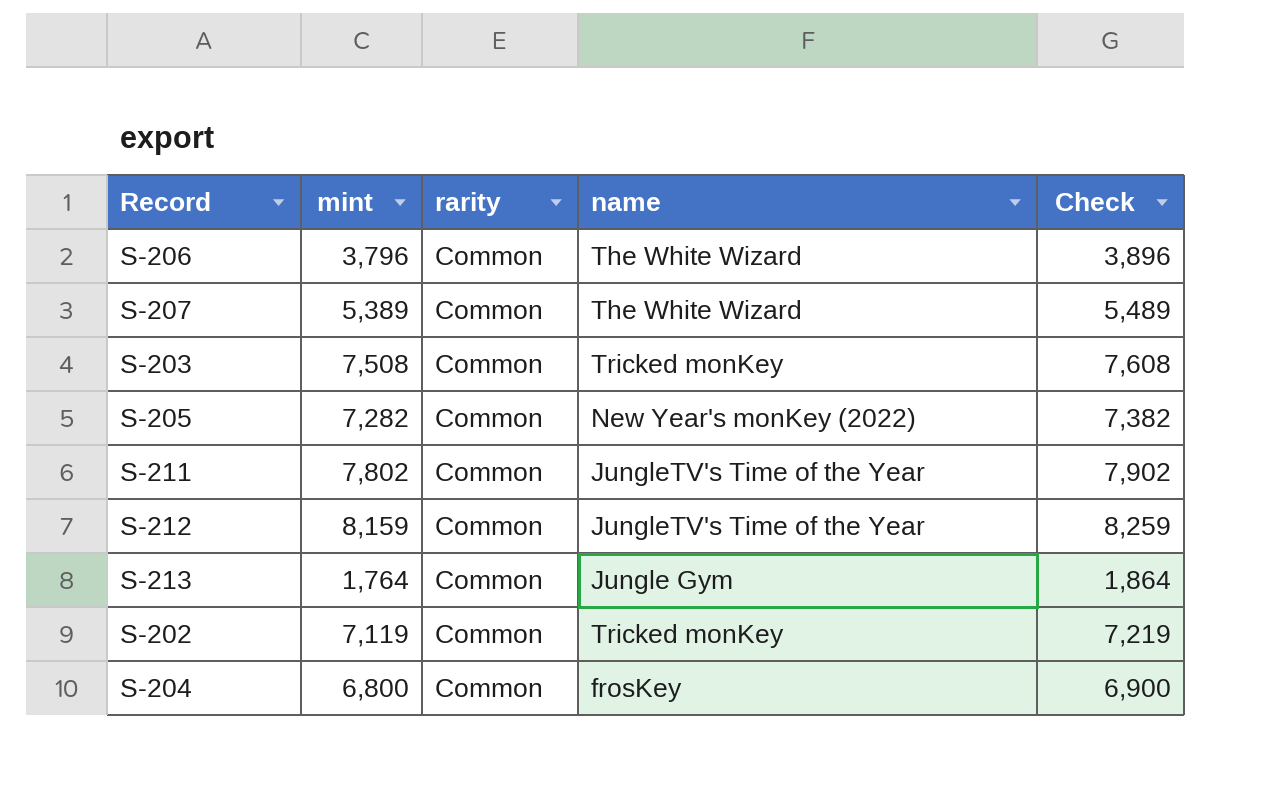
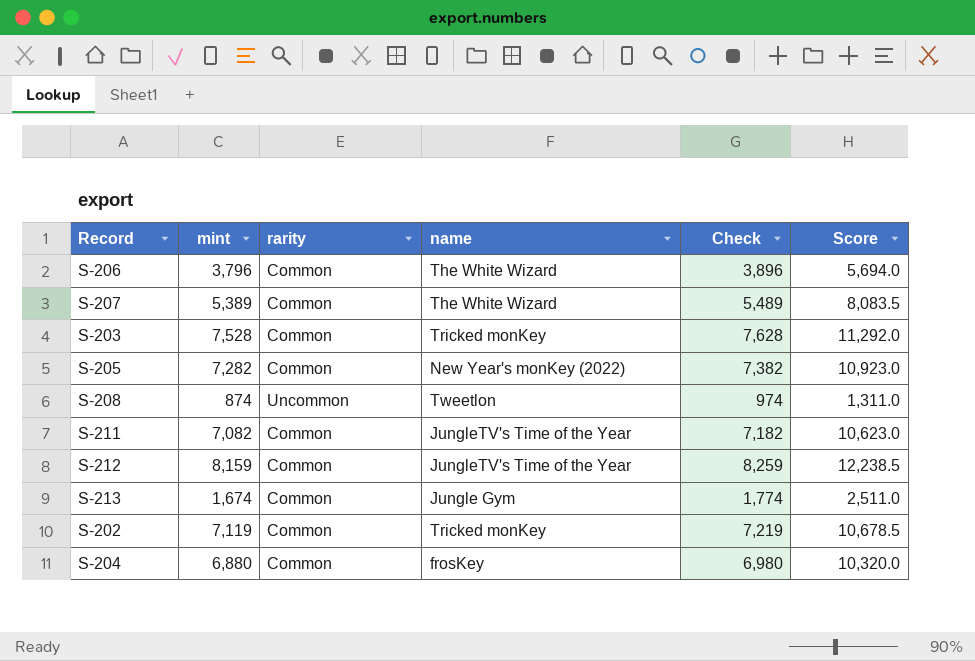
column Score | formula: none -> [mint] * 1.5
S-203 | mint: 7,508 -> 7,528
S-203 | Check: 7,608 -> 7,628
row S-208: none -> 874 | Uncommon | Tweetlon | 974 | 1,311.0
S-211 | mint: 7,802 -> 7,082
S-211 | Check: 7,902 -> 7,182
S-213 | mint: 1,764 -> 1,674
S-213 | Check: 1,864 -> 1,774
S-204 | mint: 6,800 -> 6,880
S-204 | Check: 6,900 -> 6,980

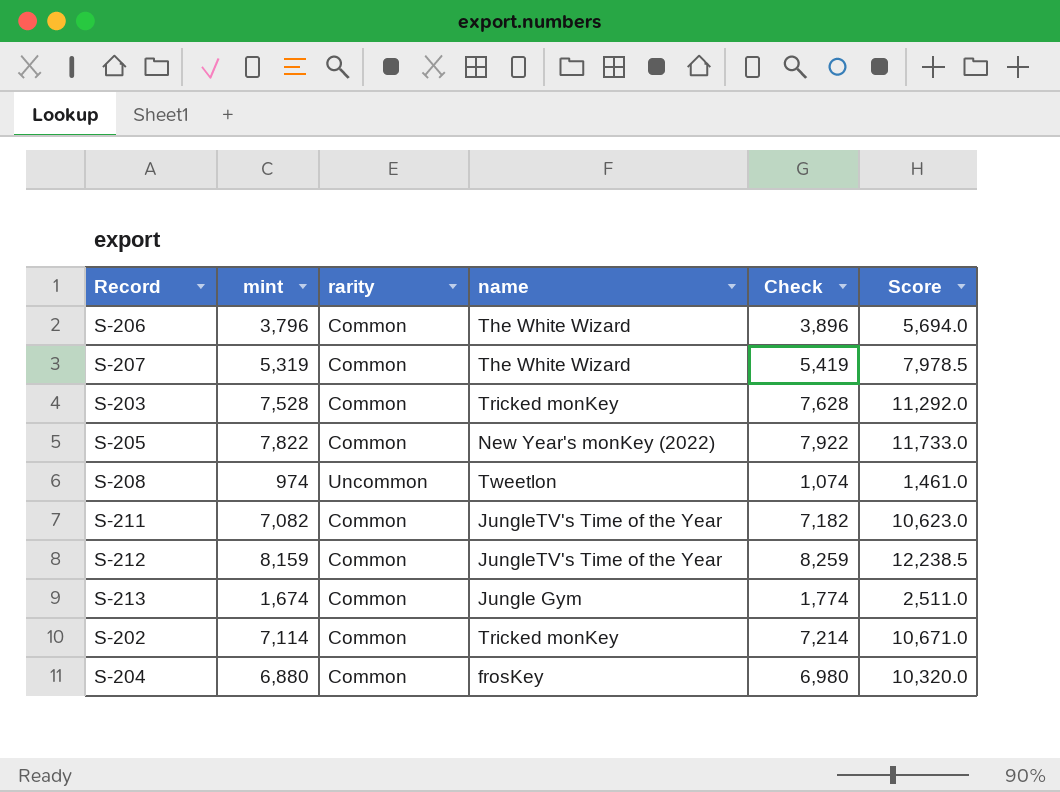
S-207 | mint: 5,389 -> 5,319
S-207 | Check: 5,489 -> 5,419
S-207 | Score: 8,083.5 -> 7,978.5
S-205 | mint: 7,282 -> 7,822
S-205 | Check: 7,382 -> 7,922
S-205 | Score: 10,923.0 -> 11,733.0
S-208 | mint: 874 -> 974
S-208 | Check: 974 -> 1,074
S-208 | Score: 1,311.0 -> 1,461.0
S-202 | mint: 7,119 -> 7,114
S-202 | Check: 7,219 -> 7,214
S-202 | Score: 10,678.5 -> 10,671.0

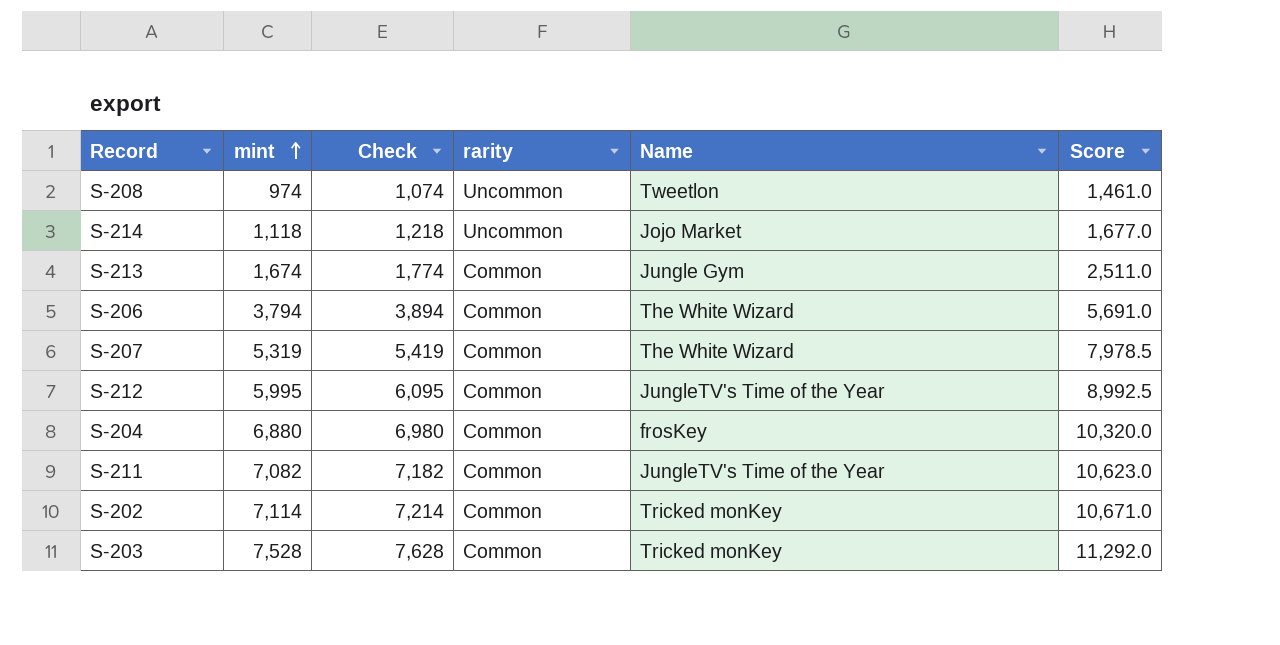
row order: none -> mint ascending
column Check | position: 5 -> 3
column name: name -> Name
row S-205: 7,822 | Common | New Year's monKey (2022) | 7,922 | 11,733.0 -> none
row S-214: none -> 1,118 | 1,218 | Uncommon | Jojo Market | 1,677.0
S-206 | mint: 3,796 -> 3,794
S-206 | Check: 3,896 -> 3,894
S-206 | Score: 5,694.0 -> 5,691.0
S-212 | mint: 8,159 -> 5,995
S-212 | Check: 8,259 -> 6,095
S-212 | Score: 12,238.5 -> 8,992.5

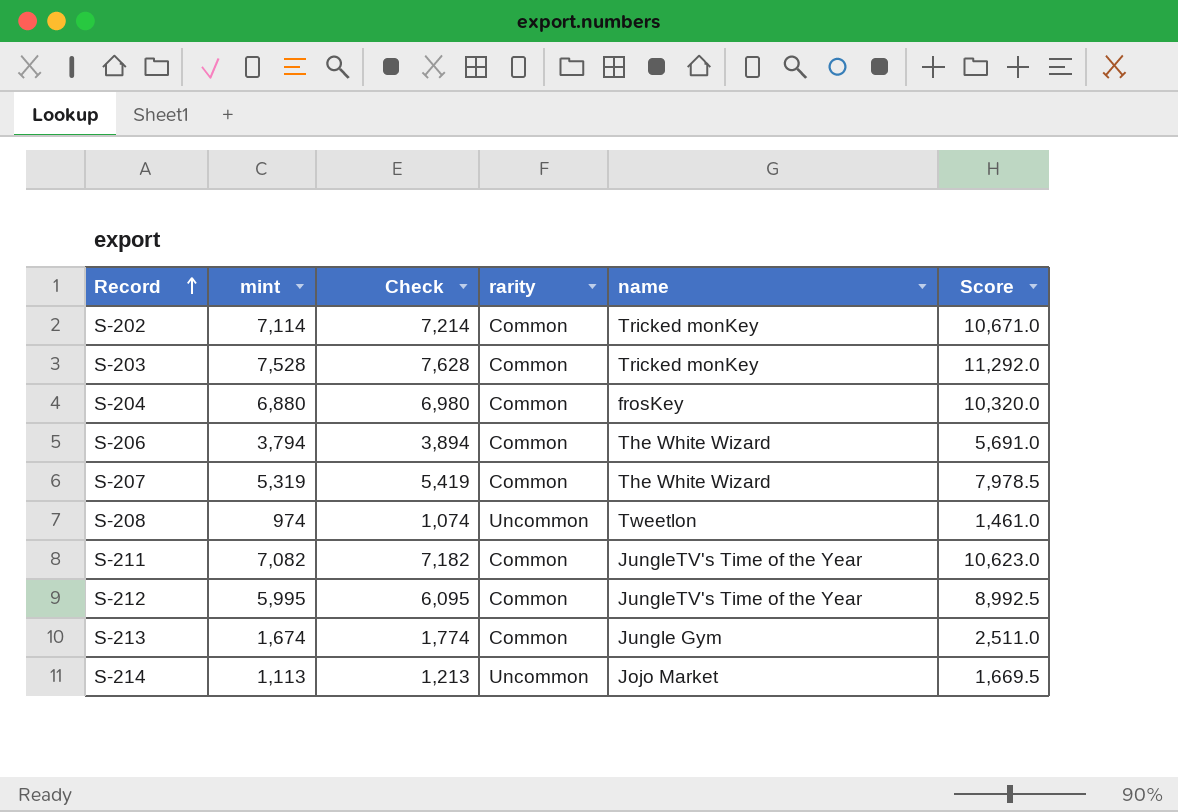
row order: mint ascending -> Record ascending
column name: Name -> name
S-214 | mint: 1,118 -> 1,113
S-214 | Check: 1,218 -> 1,213
S-214 | Score: 1,677.0 -> 1,669.5

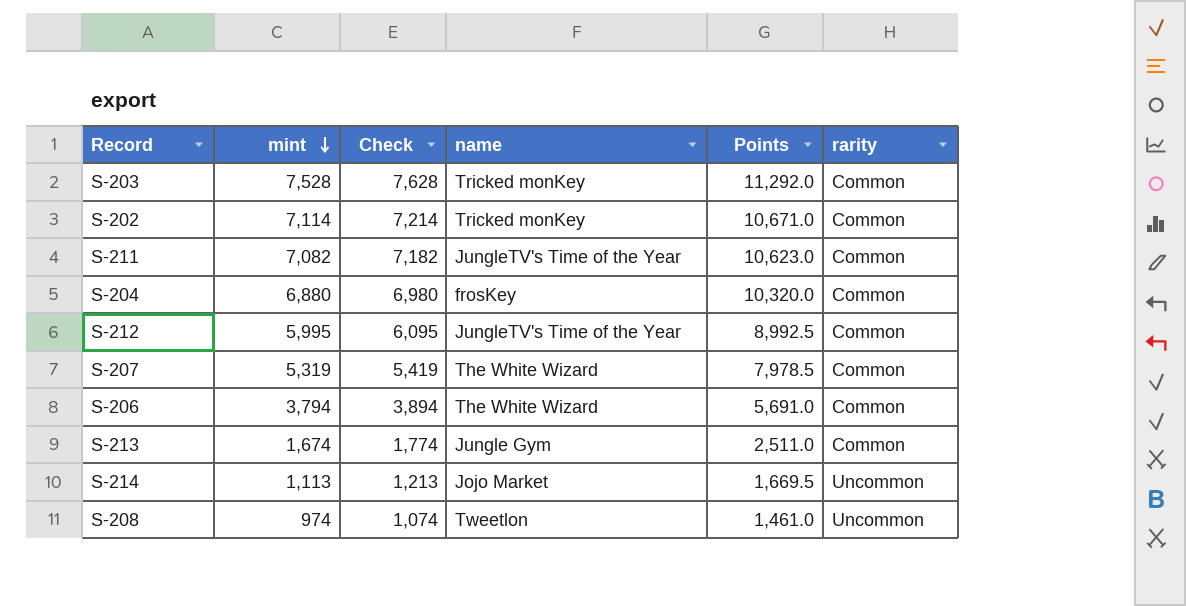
row order: Record ascending -> mint descending
column name: Score -> Points
column rarity | position: 4 -> 6

